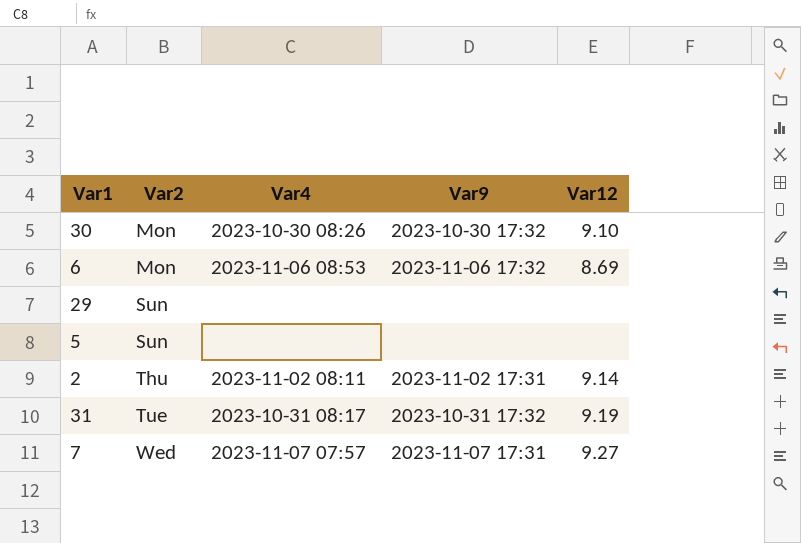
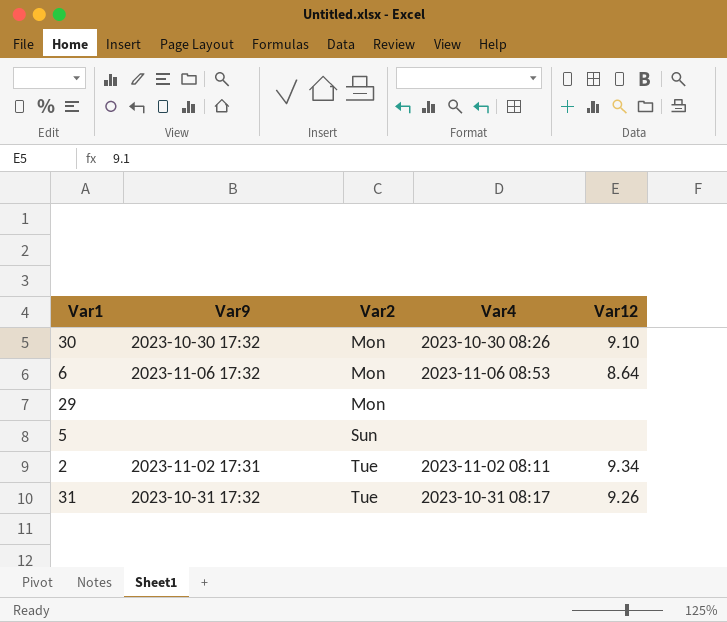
column Var9 | position: 4 -> 2
row 7: Wed | 2023-11-07 07:57 | 2023-11-07 17:31 | 9.27 -> none
6 | Var12: 8.69 -> 8.64
29 | Var2: Sun -> Mon
2 | Var2: Thu -> Tue
2 | Var12: 9.14 -> 9.34
31 | Var12: 9.19 -> 9.26

